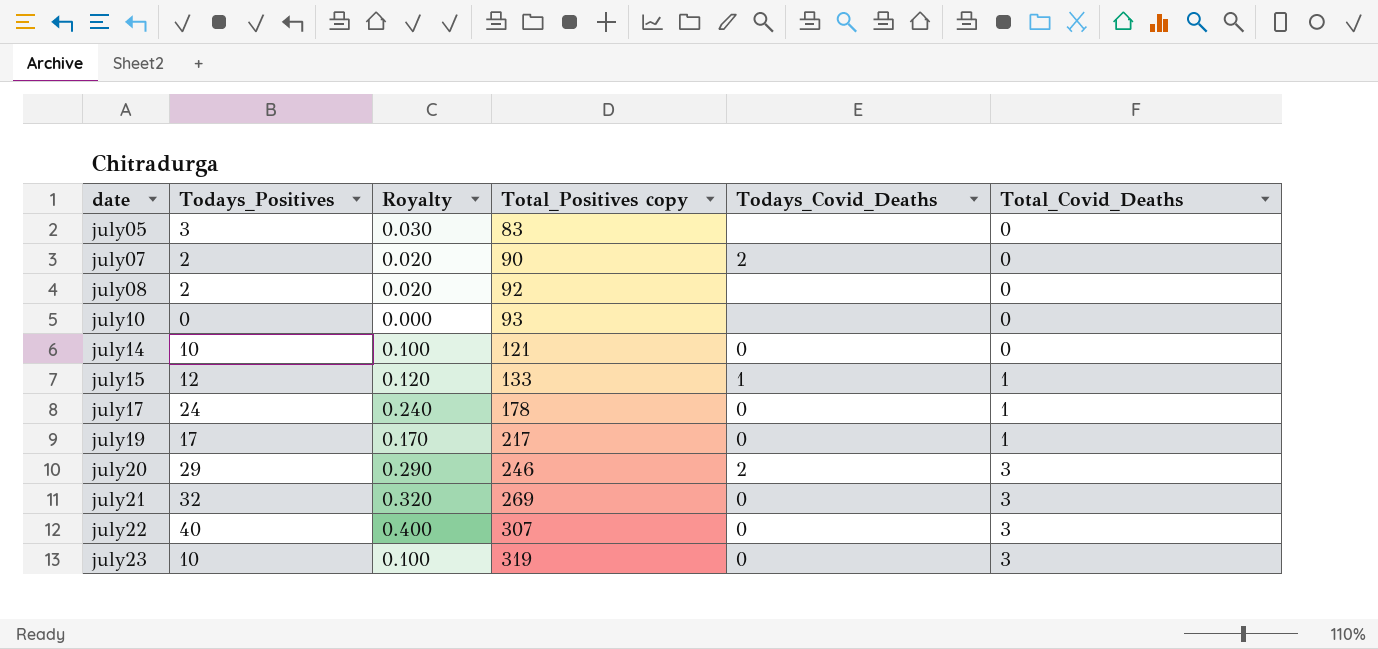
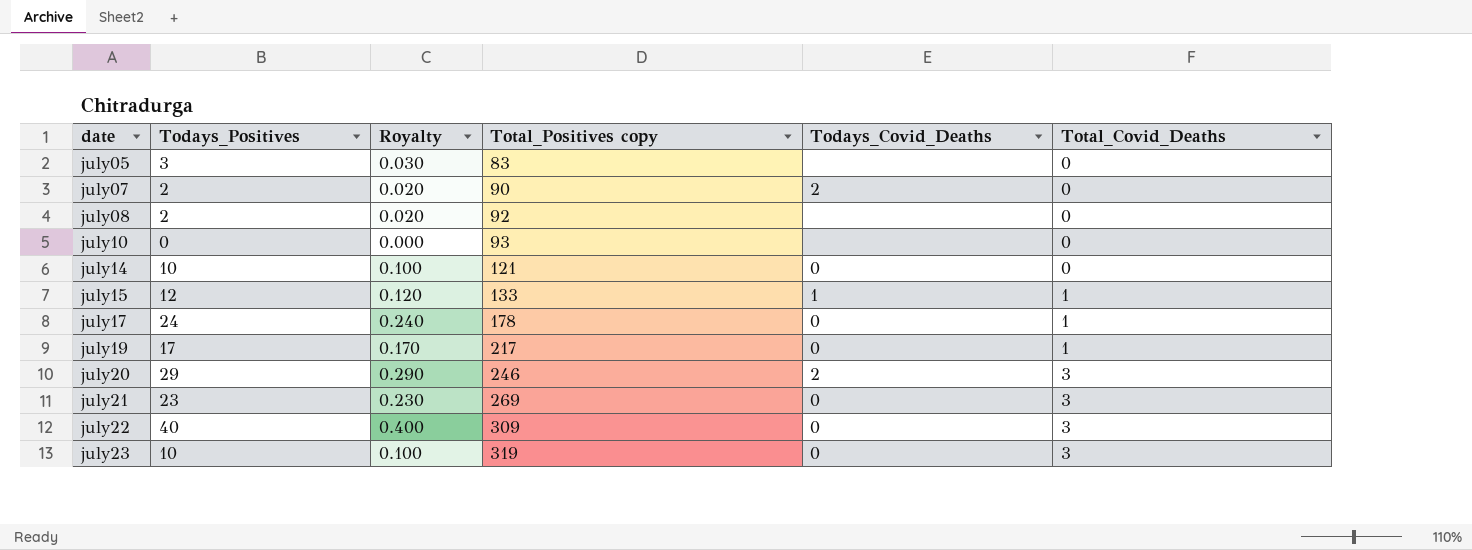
july21 | Todays_Positives: 32 -> 23
july21 | Royalty: 0.320 -> 0.230
july22 | Total_Positives copy: 307 -> 309

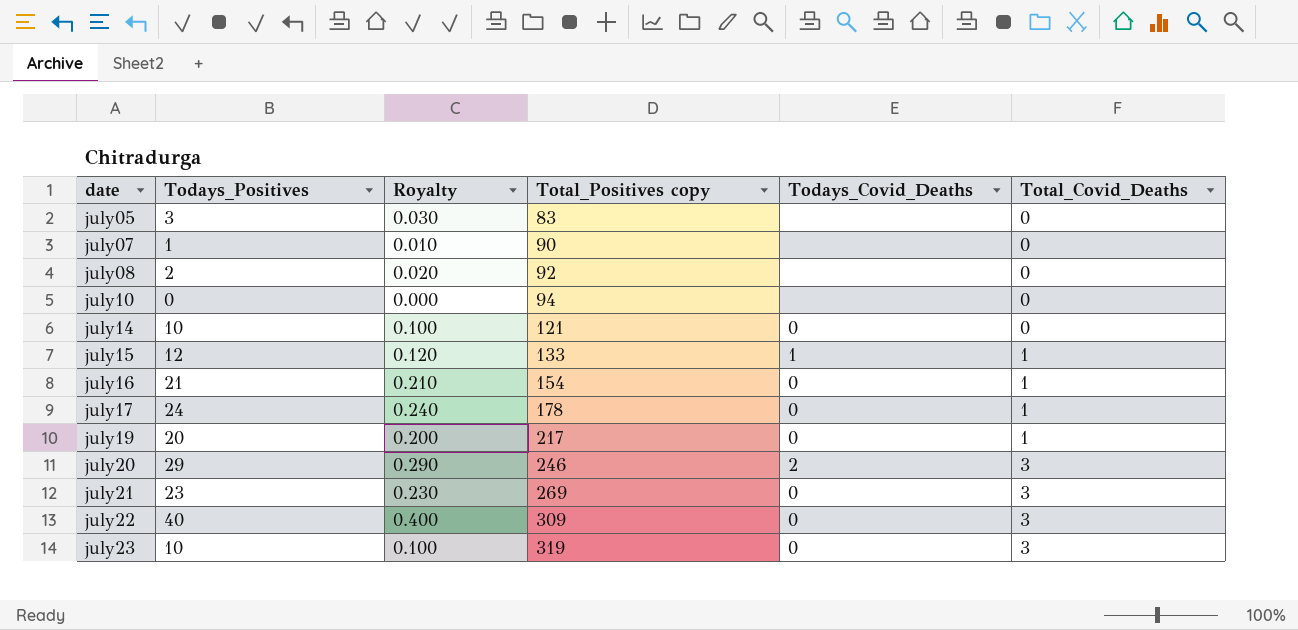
july07 | Todays_Positives: 2 -> 1
july07 | Royalty: 0.020 -> 0.010
july07 | Todays_Covid_Deaths: 2 -> none
july10 | Total_Positives copy: 93 -> 94
row july16: none -> 21 | 0.210 | 154 | 0 | 1
july19 | Todays_Positives: 17 -> 20
july19 | Royalty: 0.170 -> 0.200

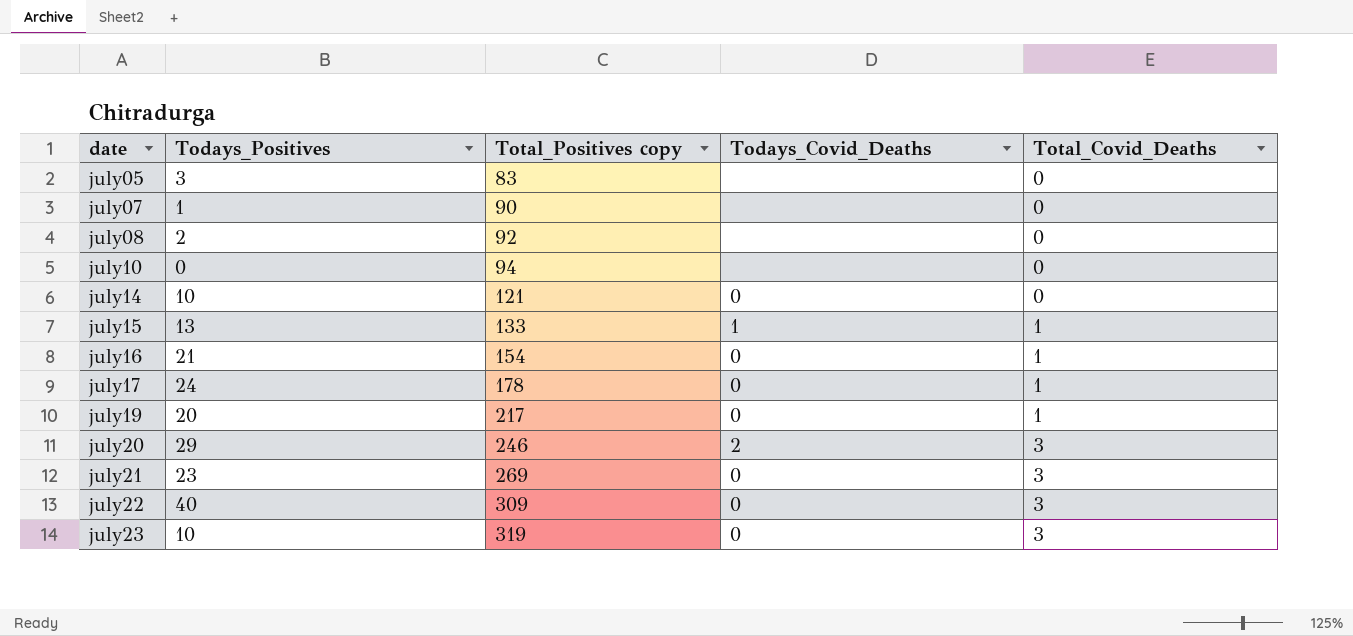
column Royalty | formula: [Todays_Positives] * 0.01 -> none
july15 | Todays_Positives: 12 -> 13

